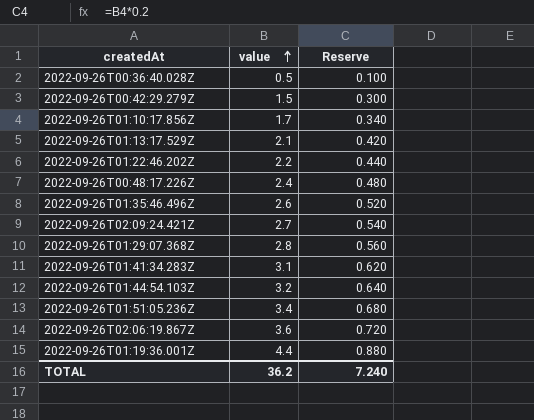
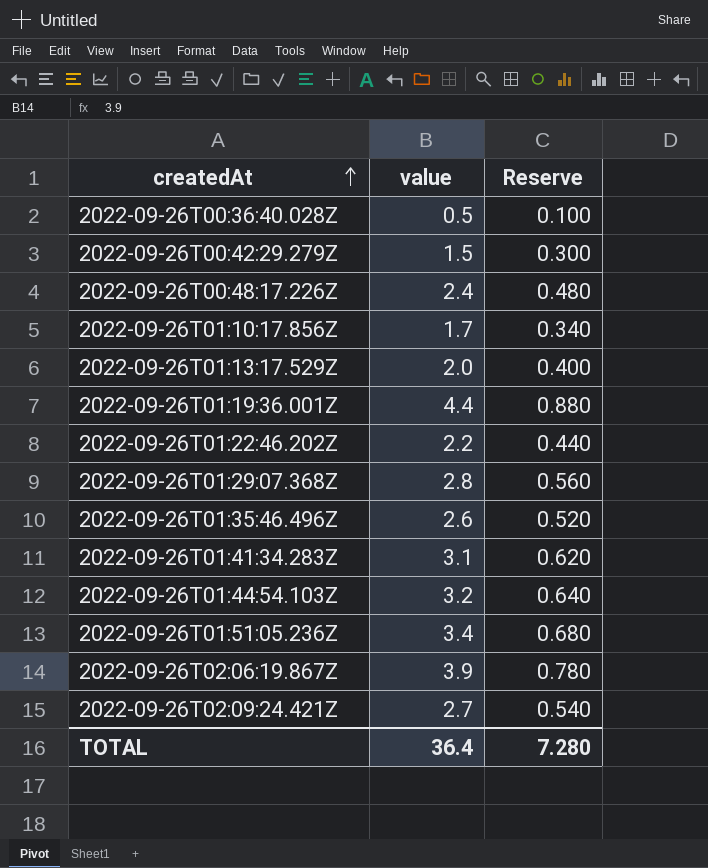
row order: value ascending -> createdAt ascending
2022-09-26T01:13:17.529Z | value: 2.1 -> 2.0
2022-09-26T01:13:17.529Z | Reserve: 0.420 -> 0.400
2022-09-26T02:06:19.867Z | value: 3.6 -> 3.9
2022-09-26T02:06:19.867Z | Reserve: 0.720 -> 0.780
TOTAL | value: 36.2 -> 36.4
TOTAL | Reserve: 7.240 -> 7.280

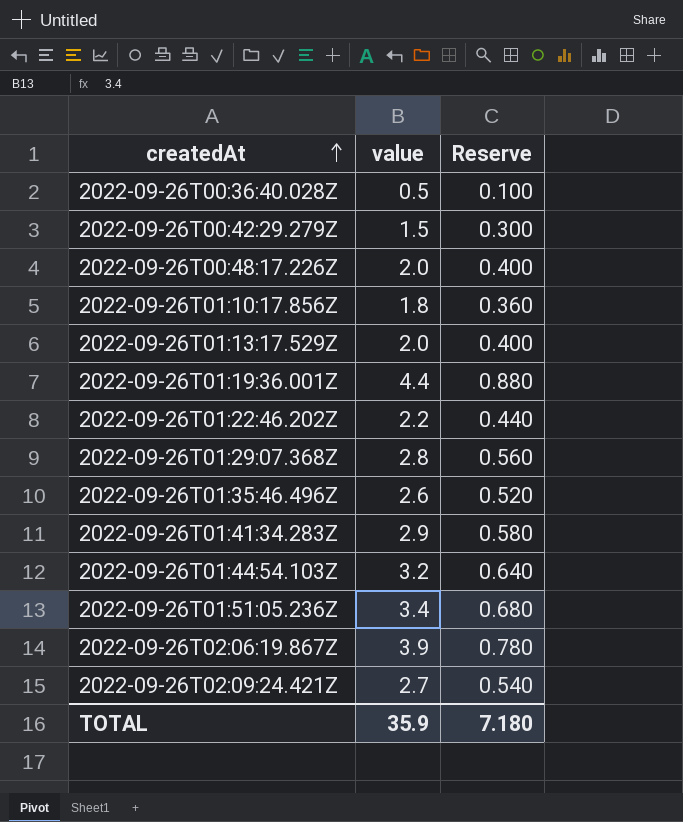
2022-09-26T00:48:17.226Z | value: 2.4 -> 2.0
2022-09-26T00:48:17.226Z | Reserve: 0.480 -> 0.400
2022-09-26T01:10:17.856Z | value: 1.7 -> 1.8
2022-09-26T01:10:17.856Z | Reserve: 0.340 -> 0.360
2022-09-26T01:41:34.283Z | value: 3.1 -> 2.9
2022-09-26T01:41:34.283Z | Reserve: 0.620 -> 0.580
TOTAL | value: 36.4 -> 35.9
TOTAL | Reserve: 7.280 -> 7.180

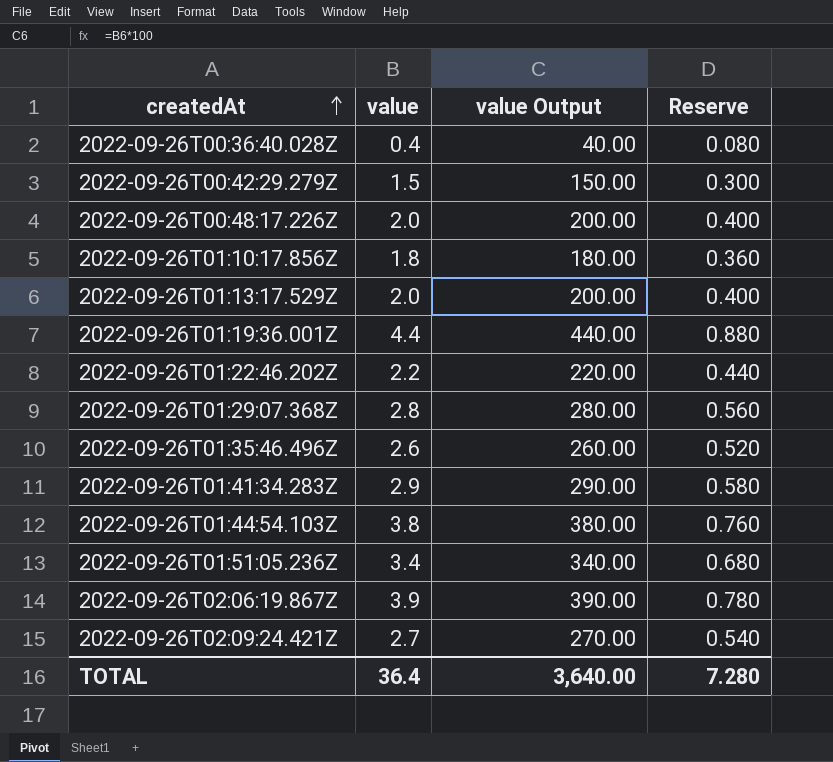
column value Output | formula: none -> [value] * 100
2022-09-26T00:36:40.028Z | value: 0.5 -> 0.4
2022-09-26T00:36:40.028Z | Reserve: 0.100 -> 0.080
2022-09-26T01:44:54.103Z | value: 3.2 -> 3.8
2022-09-26T01:44:54.103Z | Reserve: 0.640 -> 0.760
TOTAL | value: 35.9 -> 36.4
TOTAL | Reserve: 7.180 -> 7.280

